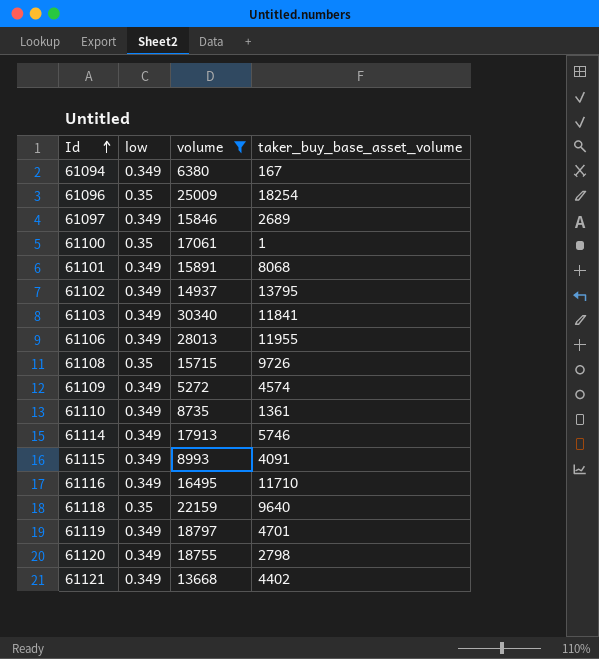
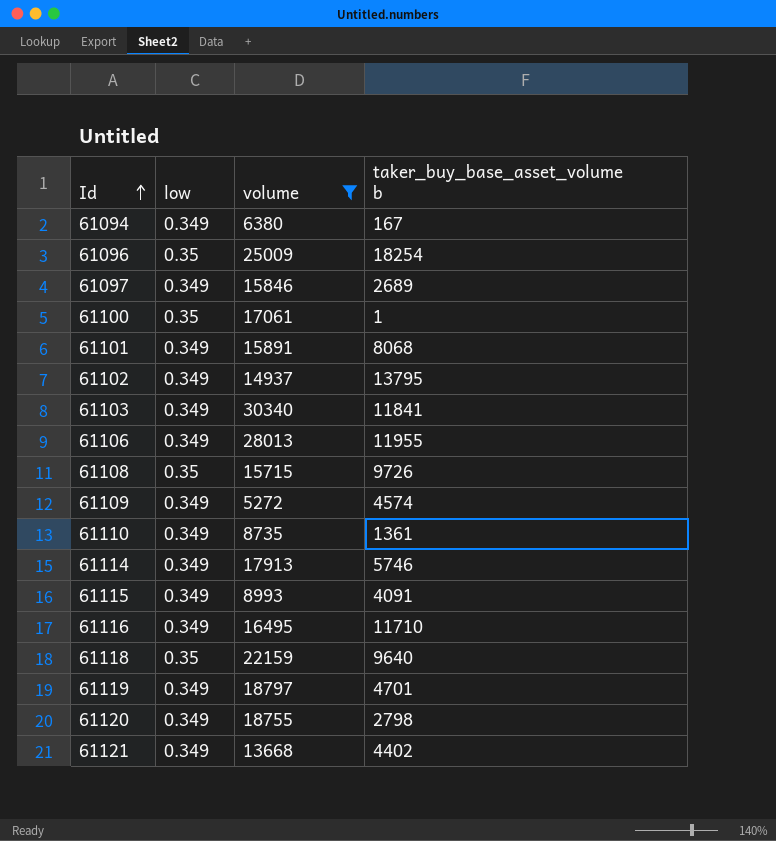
column name: taker_buy_base_asset_volume -> taker_buy_base_asset_volume b

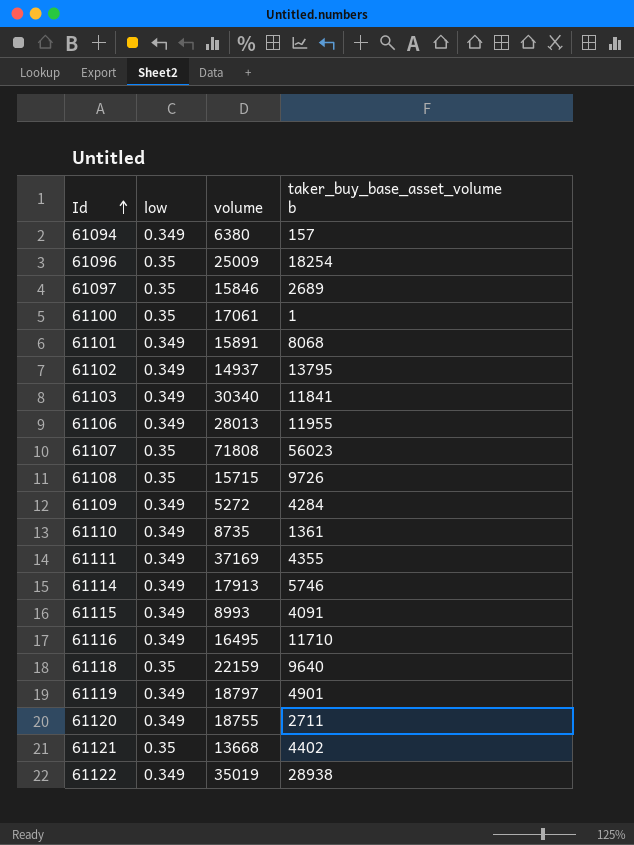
filter: volume <= 30340 -> none
61094 | taker_buy_base_asset_volume b: 167 -> 157
61097 | low: 0.349 -> 0.35
61109 | taker_buy_base_asset_volume b: 4574 -> 4284
61119 | taker_buy_base_asset_volume b: 4701 -> 4901
61120 | taker_buy_base_asset_volume b: 2798 -> 2711
61121 | low: 0.349 -> 0.35

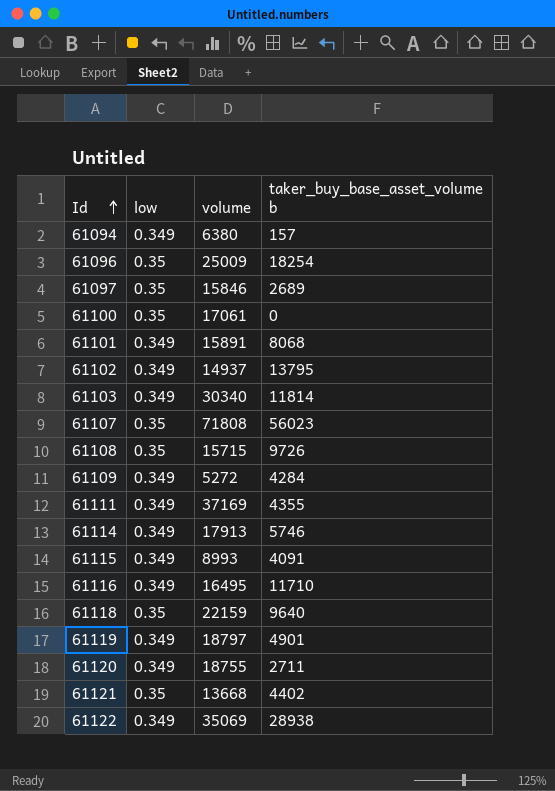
row 61106: 0.349 | 28013 | 11955 -> none
row 61110: 0.349 | 8735 | 1361 -> none
61100 | taker_buy_base_asset_volume b: 1 -> 0
61103 | taker_buy_base_asset_volume b: 11841 -> 11814
61122 | volume: 35019 -> 35069

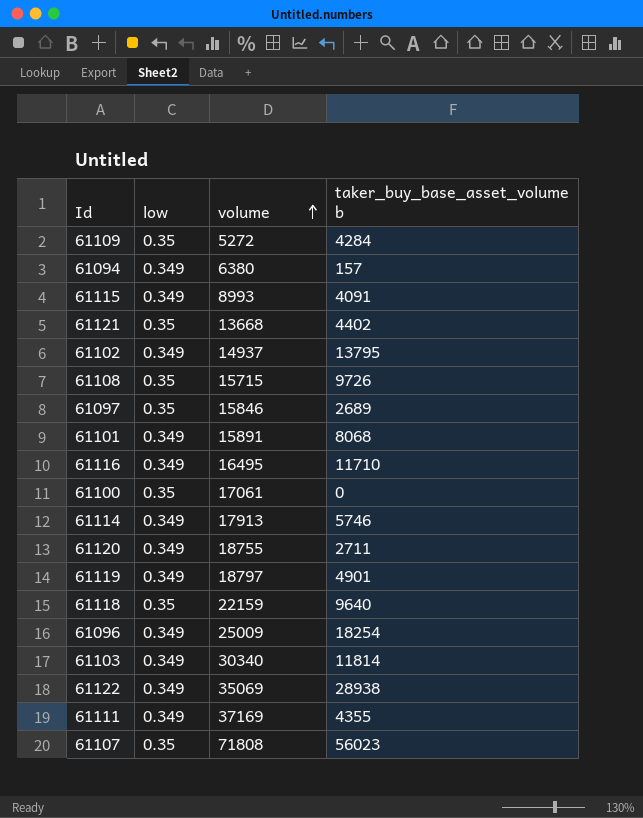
row order: Id ascending -> volume ascending
61109 | low: 0.349 -> 0.35
61096 | low: 0.35 -> 0.349

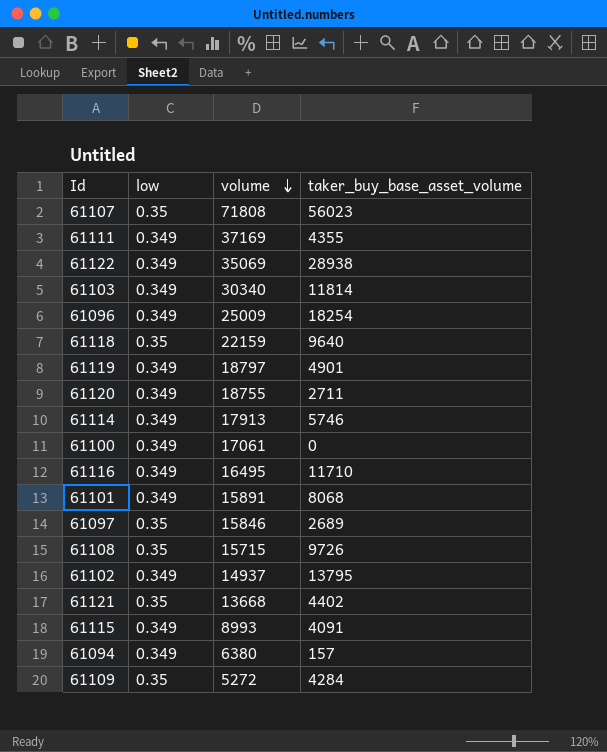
row order: volume ascending -> volume descending
column name: taker_buy_base_asset_volume b -> taker_buy_base_asset_volume
61100 | low: 0.35 -> 0.349

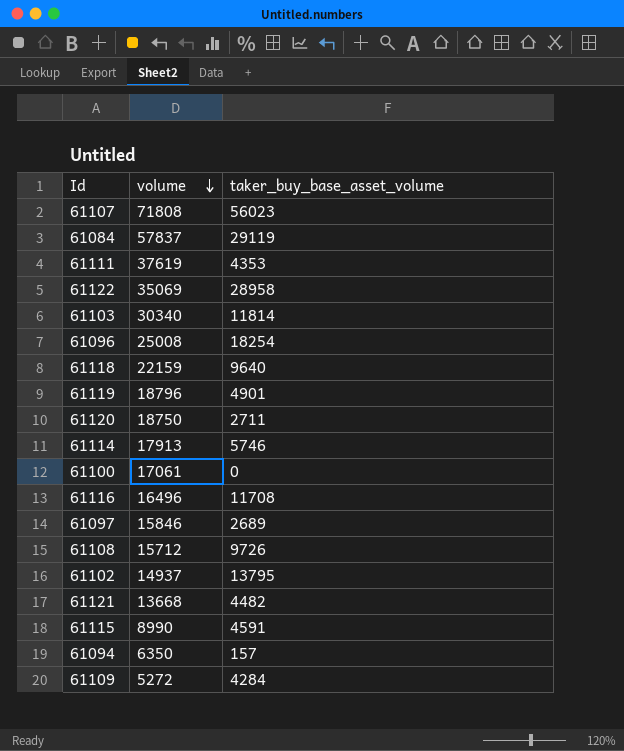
column low | position: 2 -> none
row 61101: 0.349 | 15891 | 8068 -> none
row 61084: none -> 57837 | 29119
61111 | volume: 37169 -> 37619
61111 | taker_buy_base_asset_volume: 4355 -> 4353
61122 | taker_buy_base_asset_volume: 28938 -> 28958
61096 | volume: 25009 -> 25008
61119 | volume: 18797 -> 18796
61120 | volume: 18755 -> 18750
61116 | volume: 16495 -> 16496
61116 | taker_buy_base_asset_volume: 11710 -> 11708
61108 | volume: 15715 -> 15712
61121 | taker_buy_base_asset_volume: 4402 -> 4482
61115 | volume: 8993 -> 8990
61115 | taker_buy_base_asset_volume: 4091 -> 4591
61094 | volume: 6380 -> 6350

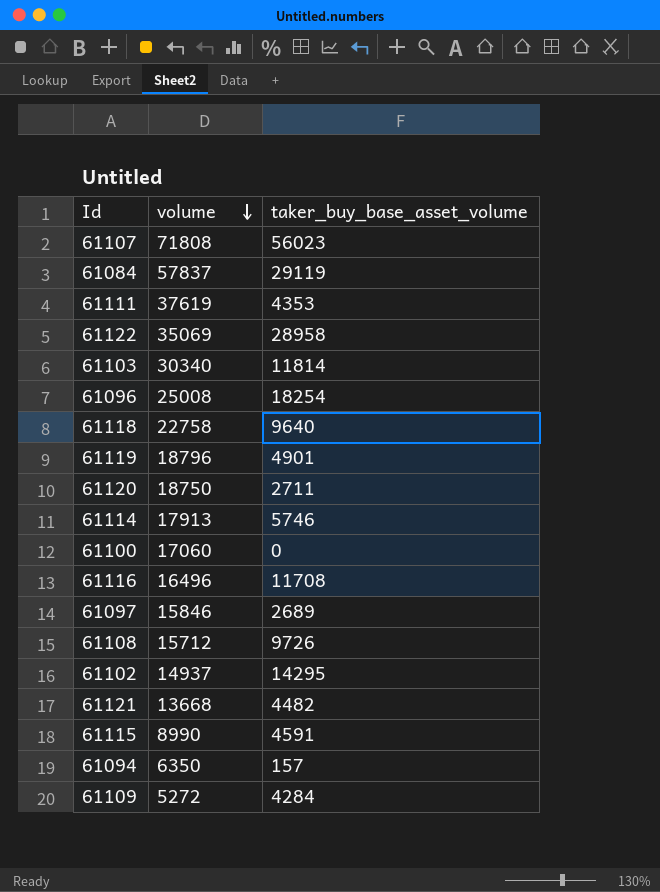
61118 | volume: 22159 -> 22758
61100 | volume: 17061 -> 17060
61102 | taker_buy_base_asset_volume: 13795 -> 14295

